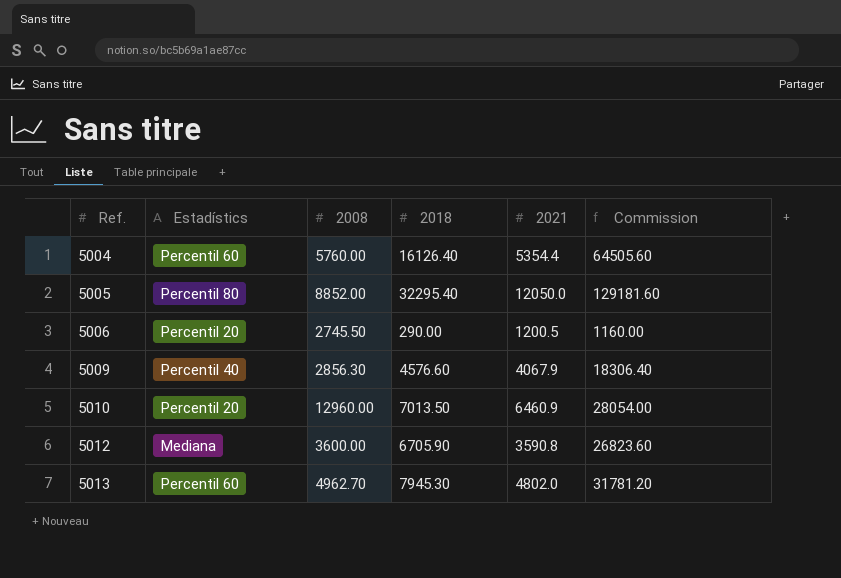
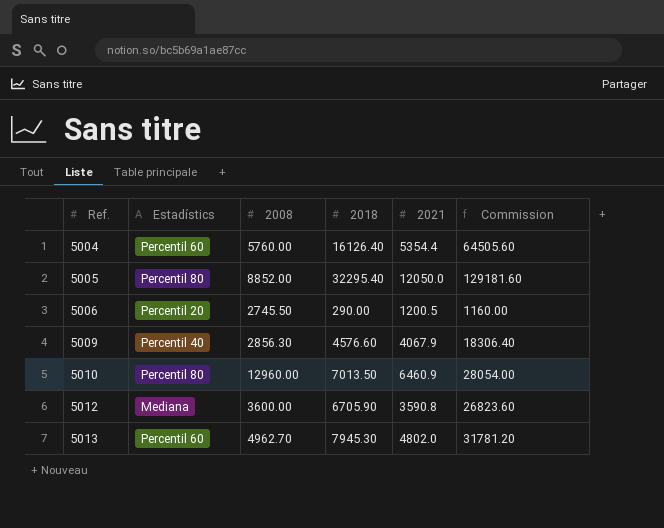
5010 | Estadístics: Percentil 20 -> Percentil 80

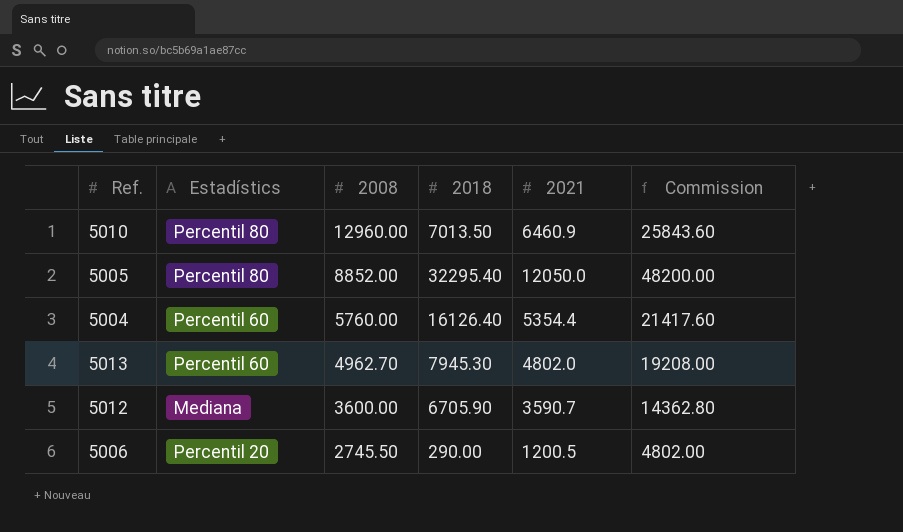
row order: Ref. ascending -> 2008 descending
column Commission | formula: [2018] * 4 -> [2021] * 4
row 5009: Percentil 40 | 2856.30 | 4576.60 | 4067.9 | 18306.40 -> none
5012 | 2021: 3590.8 -> 3590.7

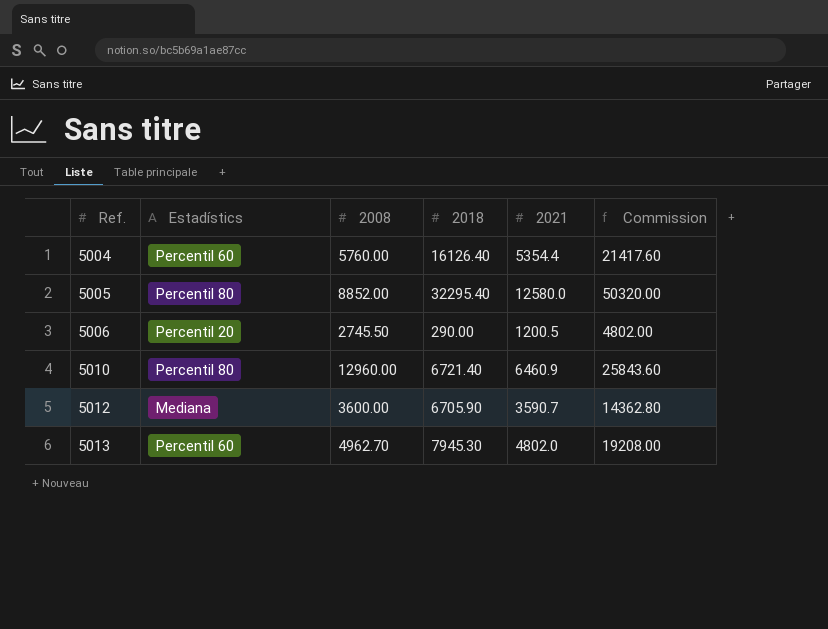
row order: 2008 descending -> Ref. ascending
5005 | 2021: 12050.0 -> 12580.0
5005 | Commission: 48200.00 -> 50320.00
5010 | 2018: 7013.50 -> 6721.40

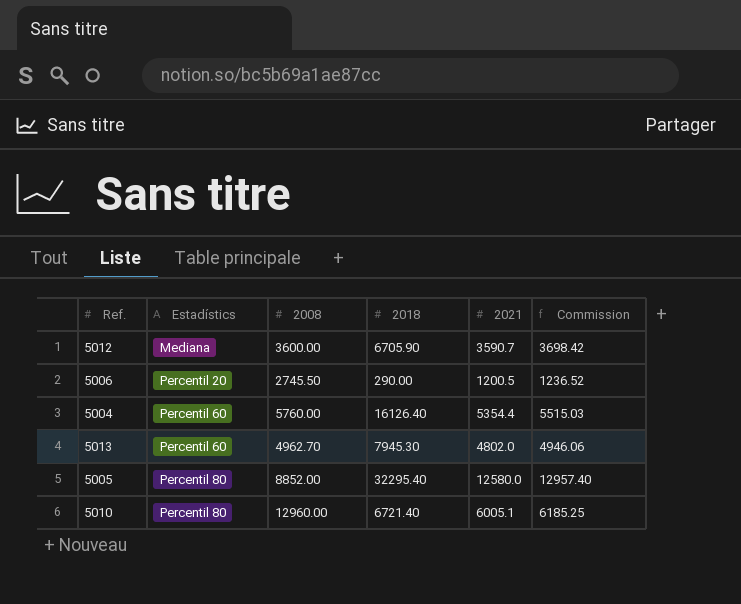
row order: Ref. ascending -> Estadístics ascending
column Commission | formula: [2021] * 4 -> [2021] * 1.03
5010 | 2021: 6460.9 -> 6005.1

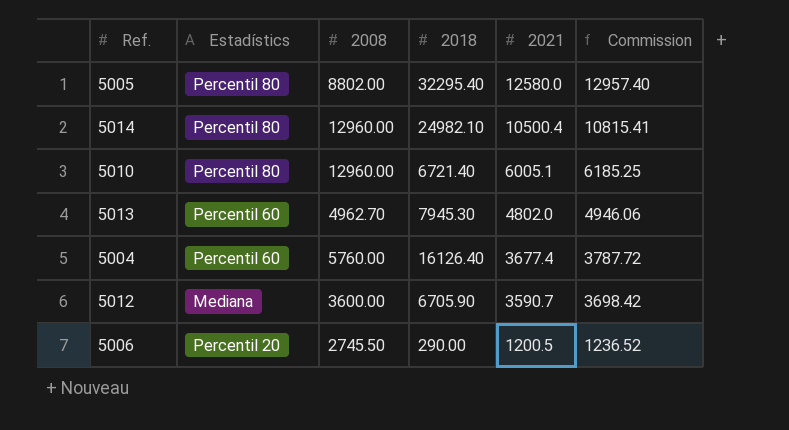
row order: Estadístics ascending -> 2021 descending
5005 | 2008: 8852.00 -> 8802.00
row 5014: none -> Percentil 80 | 12960.00 | 24982.10 | 10500.4 | 10815.41
5004 | 2021: 5354.4 -> 3677.4
5004 | Commission: 5515.03 -> 3787.72

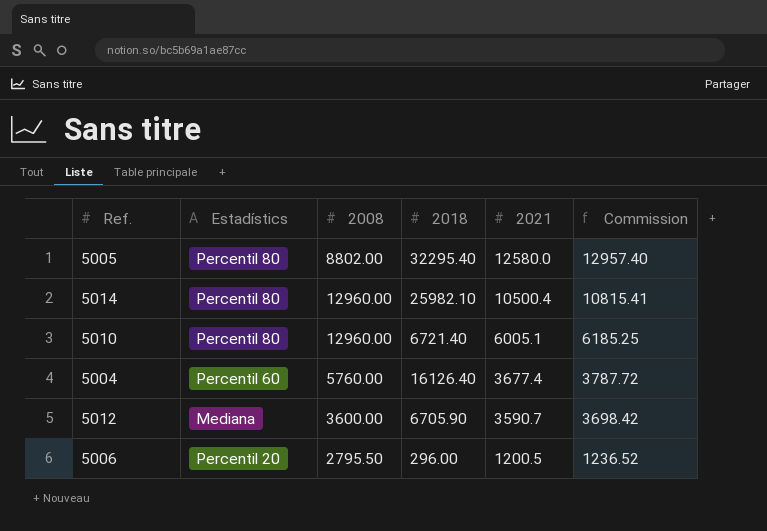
row 5013: Percentil 60 | 4962.70 | 7945.30 | 4802.0 | 4946.06 -> none
5014 | 2018: 24982.10 -> 25982.10
5006 | 2008: 2745.50 -> 2795.50
5006 | 2018: 290.00 -> 296.00

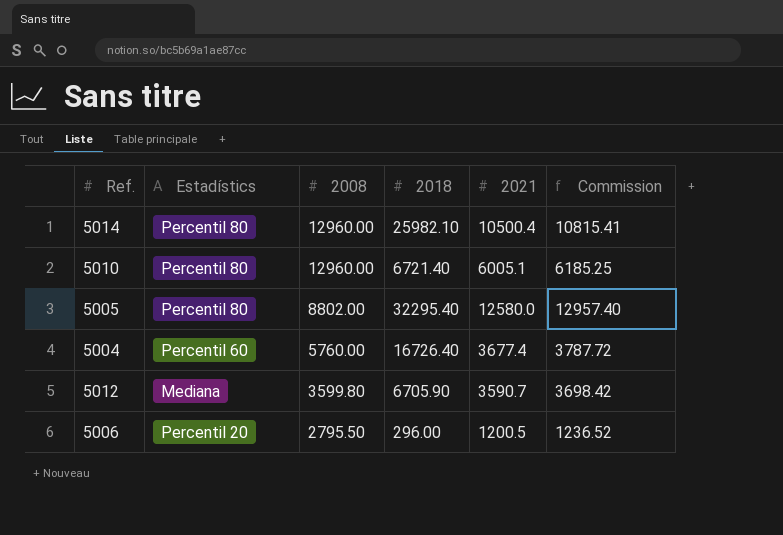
row order: 2021 descending -> 2008 descending
5004 | 2018: 16126.40 -> 16726.40
5012 | 2008: 3600.00 -> 3599.80

